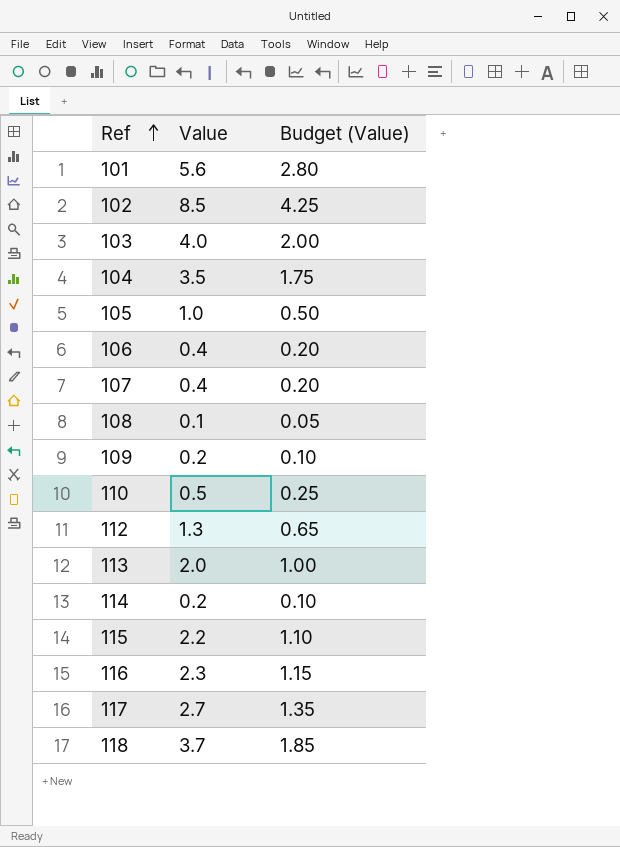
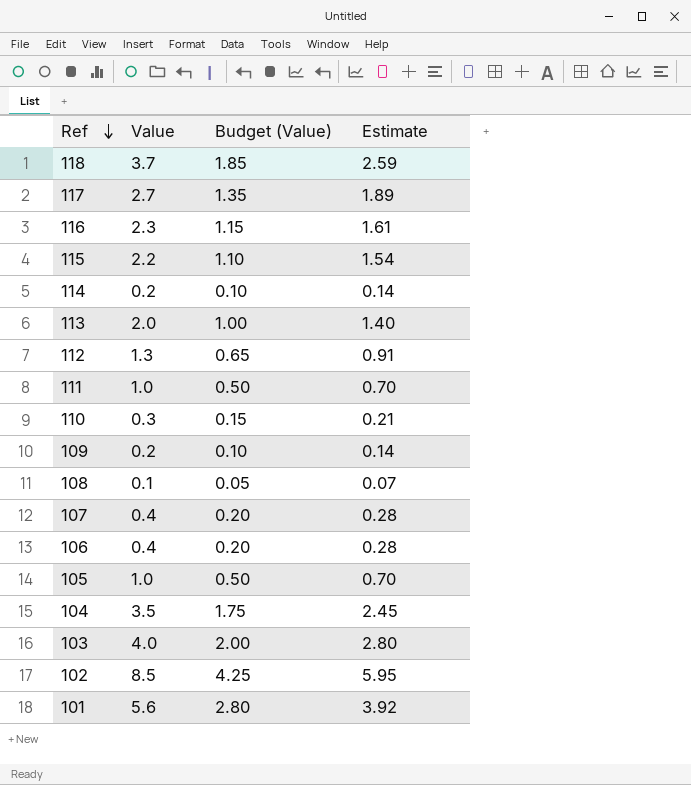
row order: Ref ascending -> Ref descending
column Estimate | formula: none -> [Value] * 0.7
row 111: none -> 1.0 | 0.50 | 0.70
110 | Value: 0.5 -> 0.3
110 | Budget (Value): 0.25 -> 0.15

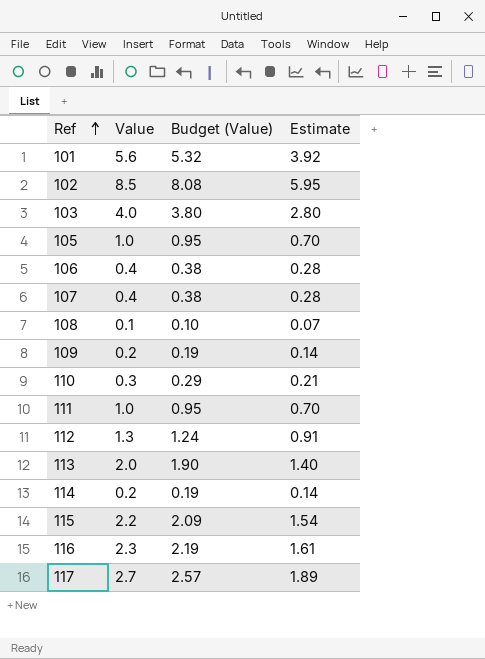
row order: Ref descending -> Ref ascending
column Budget (Value) | formula: [Value] * 0.5 -> [Value] * 0.95
row 118: 3.7 | 1.85 | 2.59 -> none
row 104: 3.5 | 1.75 | 2.45 -> none

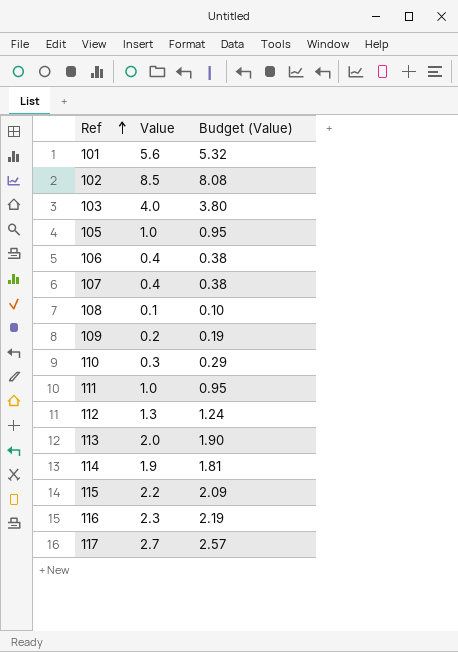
column Estimate | formula: [Value] * 0.7 -> none
114 | Value: 0.2 -> 1.9
114 | Budget (Value): 0.19 -> 1.81

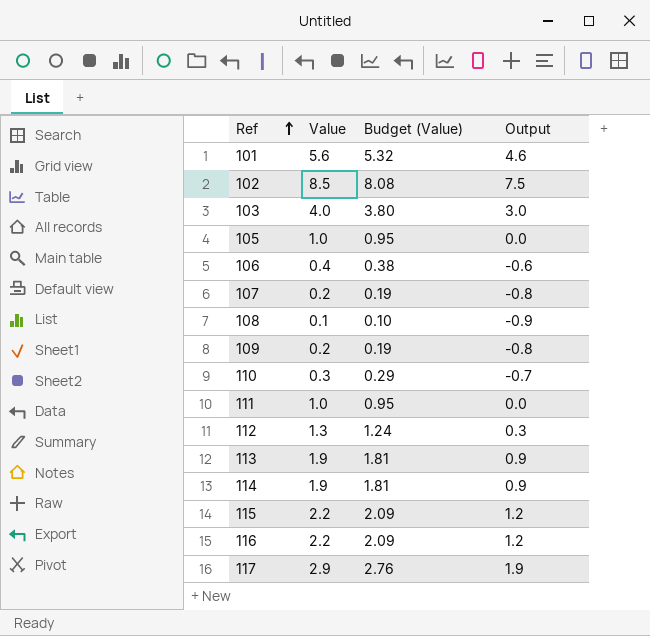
column Output | formula: none -> [Value] - 1
107 | Value: 0.4 -> 0.2
107 | Budget (Value): 0.38 -> 0.19
113 | Value: 2.0 -> 1.9
113 | Budget (Value): 1.90 -> 1.81
116 | Value: 2.3 -> 2.2
116 | Budget (Value): 2.19 -> 2.09
117 | Value: 2.7 -> 2.9
117 | Budget (Value): 2.57 -> 2.76

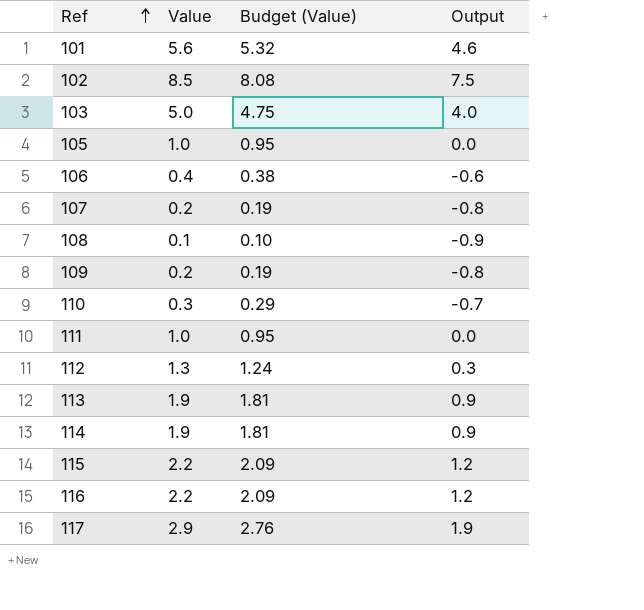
103 | Value: 4.0 -> 5.0
103 | Budget (Value): 3.80 -> 4.75
103 | Output: 3.0 -> 4.0

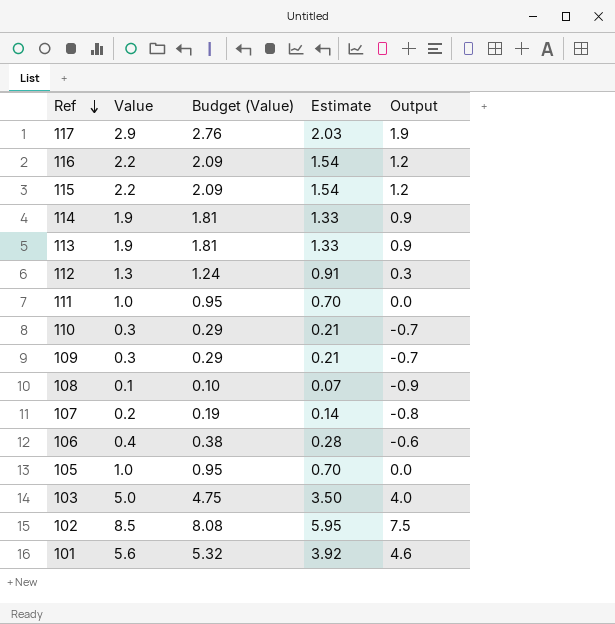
row order: Ref ascending -> Ref descending
column Estimate | formula: none -> [Value] * 0.7
109 | Value: 0.2 -> 0.3
109 | Budget (Value): 0.19 -> 0.29
109 | Output: -0.8 -> -0.7

